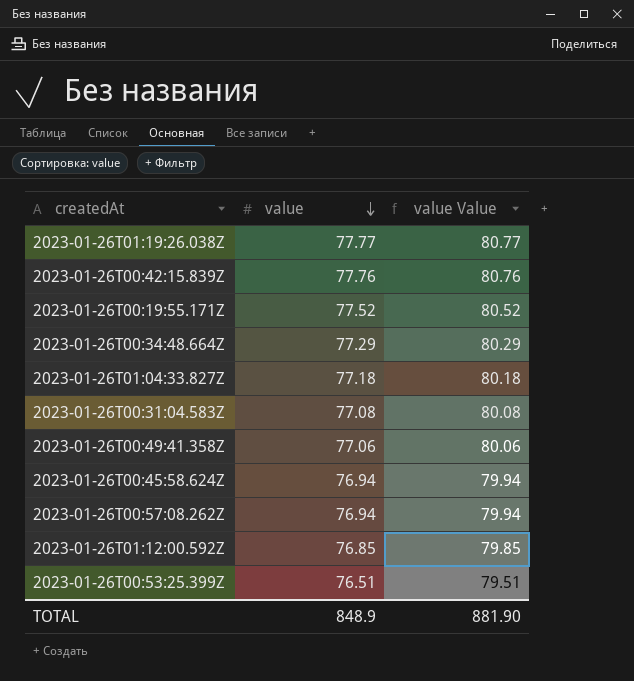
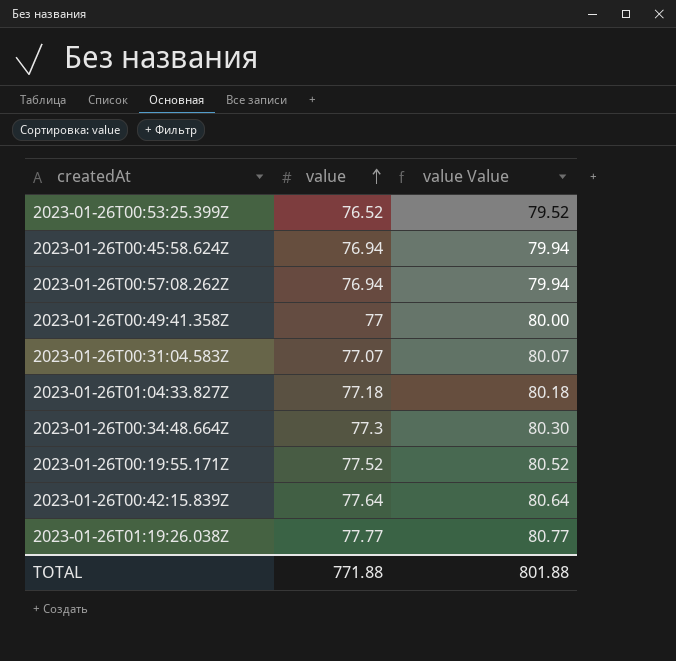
row order: value descending -> value ascending
row 2023-01-26T01:12:00.592Z: 76.85 | 79.85 -> none
2023-01-26T00:53:25.399Z | value: 76.51 -> 76.52
2023-01-26T00:53:25.399Z | value Value: 79.51 -> 79.52
2023-01-26T00:49:41.358Z | value: 77.06 -> 77
2023-01-26T00:49:41.358Z | value Value: 80.06 -> 80.00
2023-01-26T00:31:04.583Z | value: 77.08 -> 77.07
2023-01-26T00:31:04.583Z | value Value: 80.08 -> 80.07
2023-01-26T00:34:48.664Z | value: 77.29 -> 77.3
2023-01-26T00:34:48.664Z | value Value: 80.29 -> 80.30
2023-01-26T00:42:15.839Z | value: 77.76 -> 77.64
2023-01-26T00:42:15.839Z | value Value: 80.76 -> 80.64
TOTAL | value: 848.9 -> 771.88
TOTAL | value Value: 881.90 -> 801.88

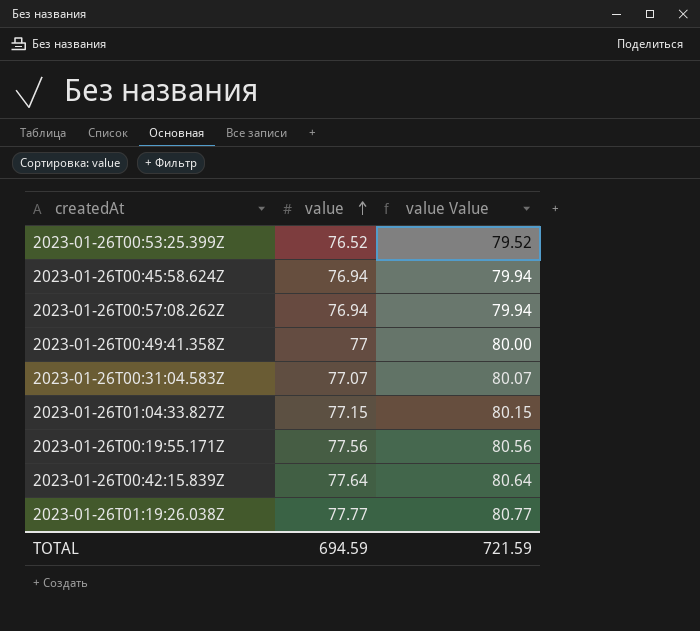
row 2023-01-26T00:34:48.664Z: 77.3 | 80.30 -> none
2023-01-26T01:04:33.827Z | value: 77.18 -> 77.15
2023-01-26T01:04:33.827Z | value Value: 80.18 -> 80.15
2023-01-26T00:19:55.171Z | value: 77.52 -> 77.56
2023-01-26T00:19:55.171Z | value Value: 80.52 -> 80.56
TOTAL | value: 771.88 -> 694.59
TOTAL | value Value: 801.88 -> 721.59

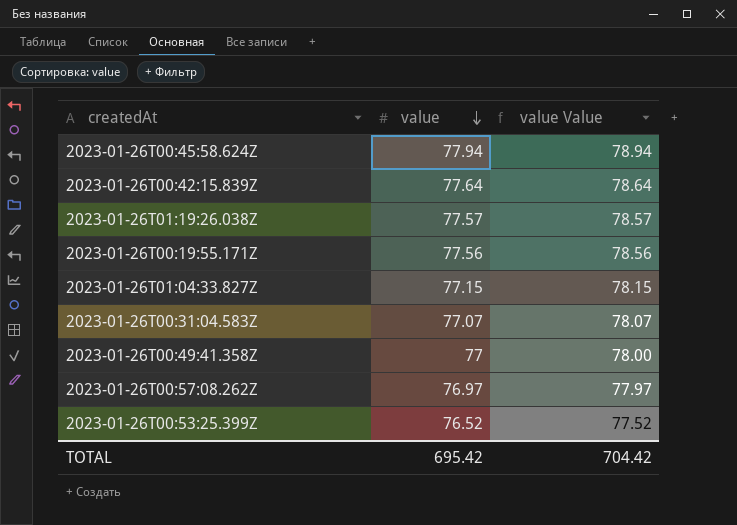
row order: value ascending -> value descending
column value Value | formula: [value] + 3 -> [value] + 1
2023-01-26T00:45:58.624Z | value: 76.94 -> 77.94
2023-01-26T01:19:26.038Z | value: 77.77 -> 77.57
2023-01-26T00:57:08.262Z | value: 76.94 -> 76.97
TOTAL | value: 694.59 -> 695.42
TOTAL | value Value: 721.59 -> 704.42

